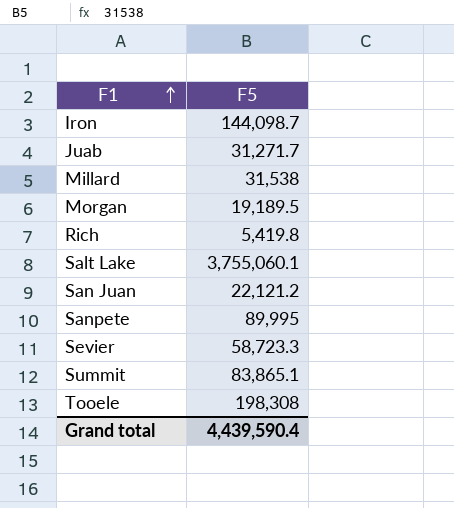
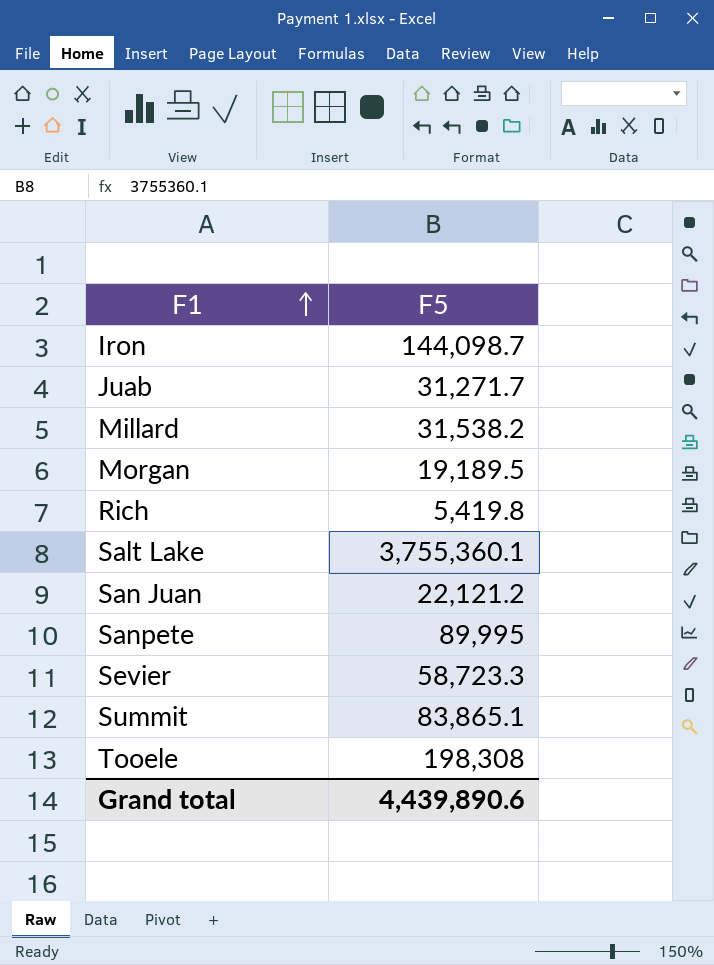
Millard | F5: 31,538 -> 31,538.2
Salt Lake | F5: 3,755,060.1 -> 3,755,360.1
Grand total | F5: 4,439,590.4 -> 4,439,890.6

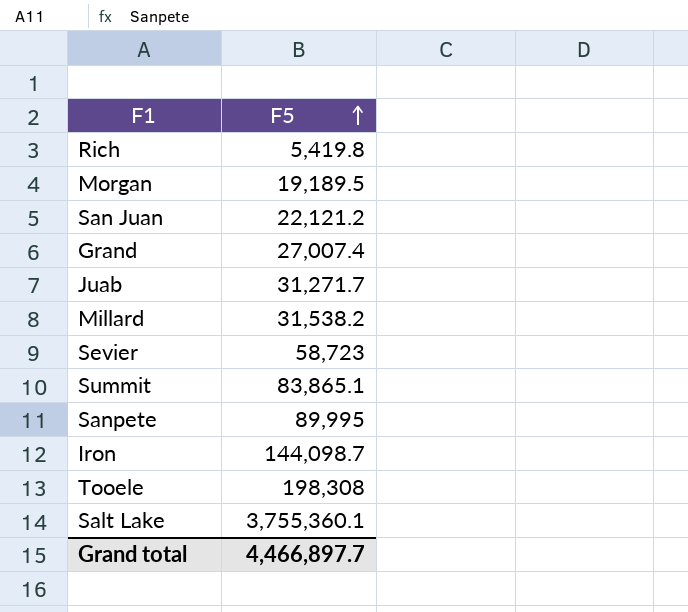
row order: F1 ascending -> F5 ascending
row Grand: none -> 27,007.4
Sevier | F5: 58,723.3 -> 58,723
Grand total | F5: 4,439,890.6 -> 4,466,897.7

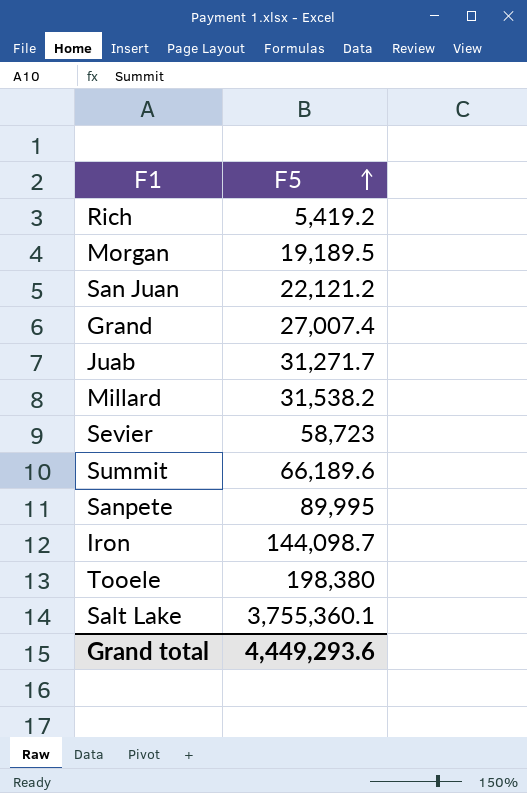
Rich | F5: 5,419.8 -> 5,419.2
Summit | F5: 83,865.1 -> 66,189.6
Tooele | F5: 198,308 -> 198,380
Grand total | F5: 4,466,897.7 -> 4,449,293.6

